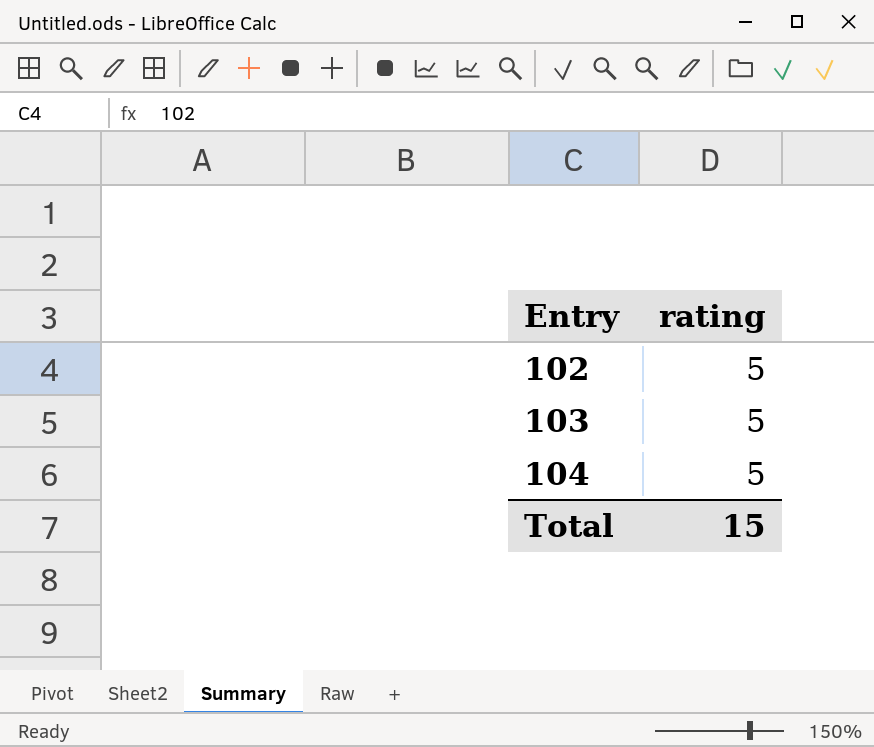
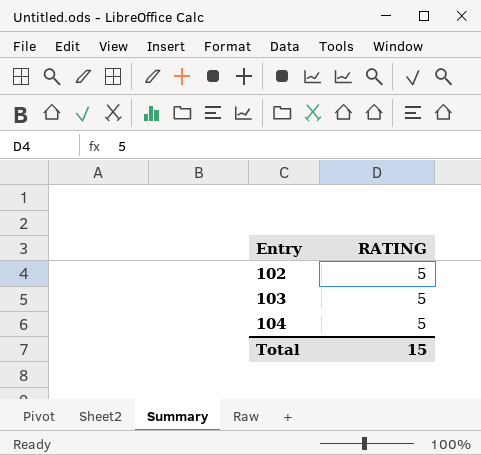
column name: rating -> RATING

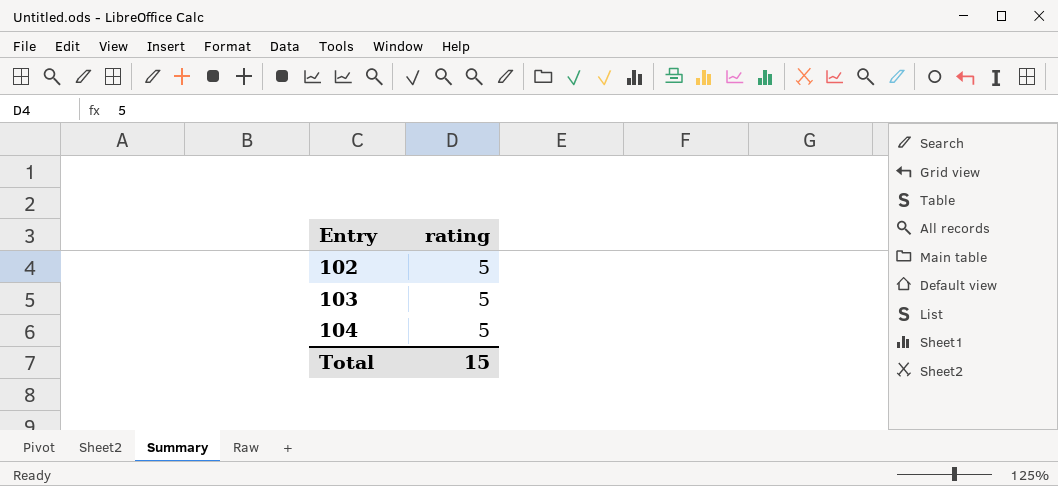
column name: RATING -> rating

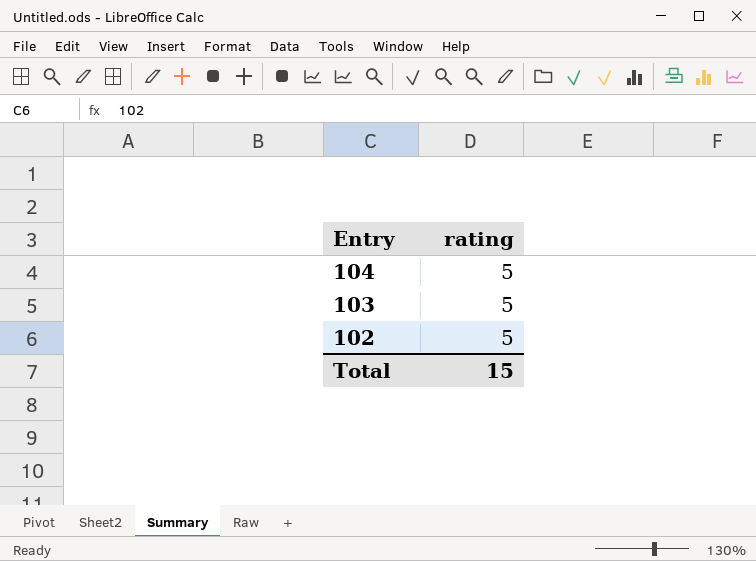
row order: Entry ascending -> Entry descending

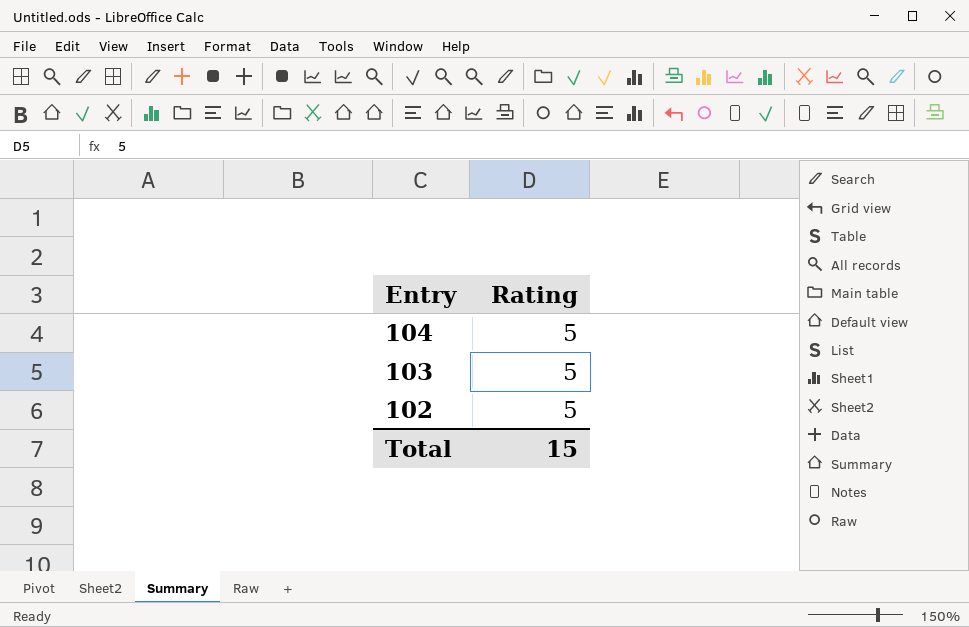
column name: rating -> Rating

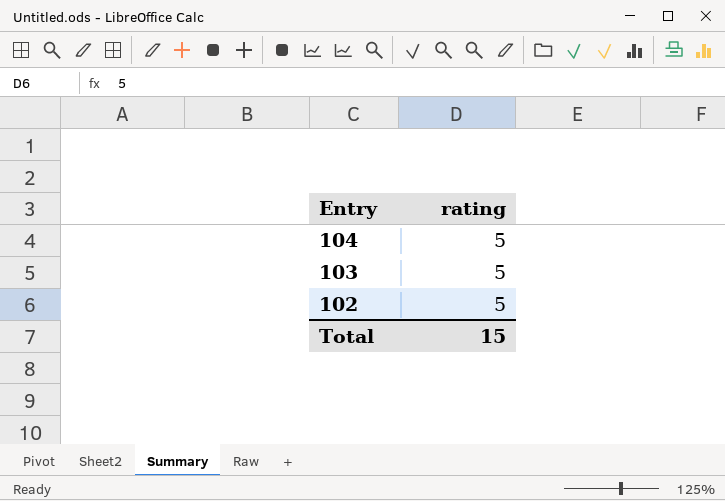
column name: Rating -> rating

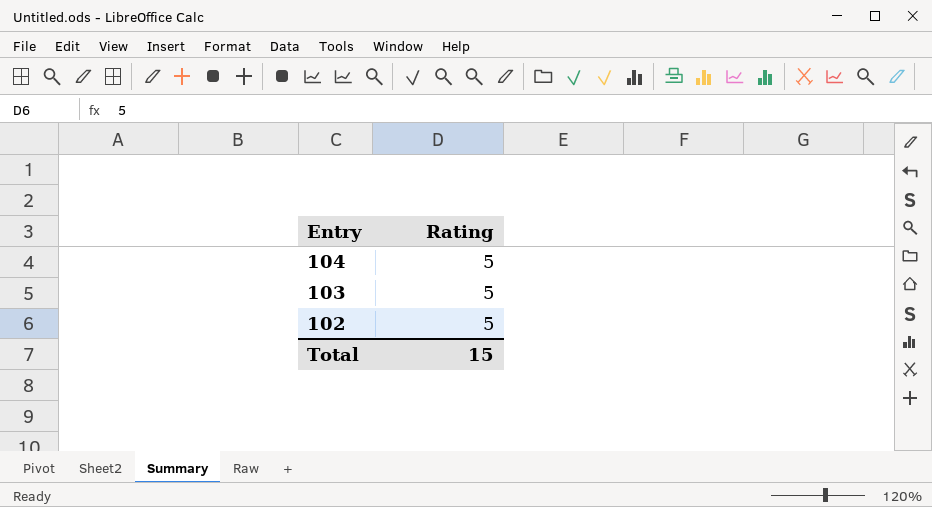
column name: rating -> Rating

